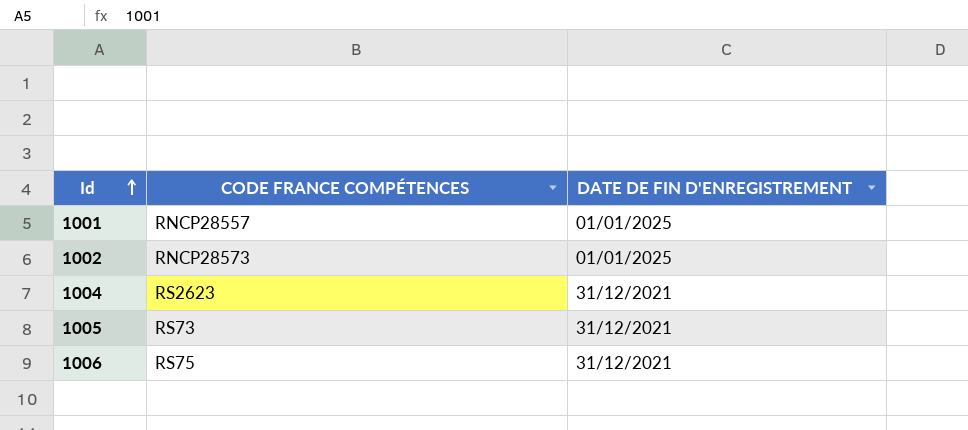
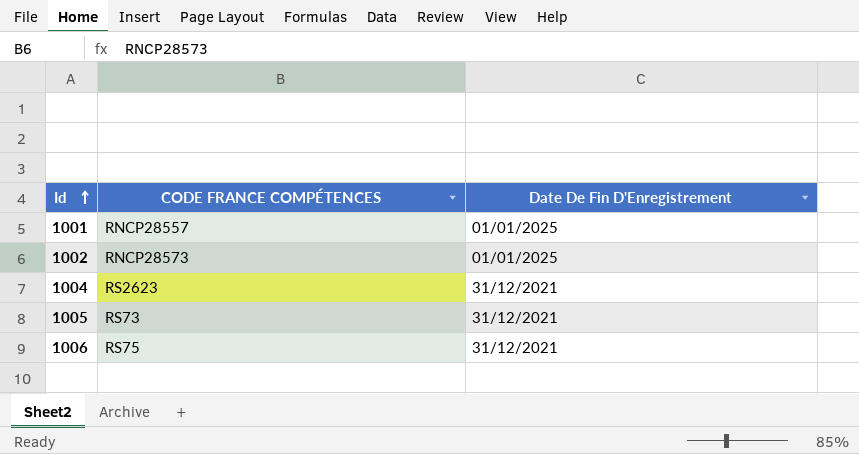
column name: DATE DE FIN D'ENREGISTREMENT -> Date De Fin D'Enregistrement

